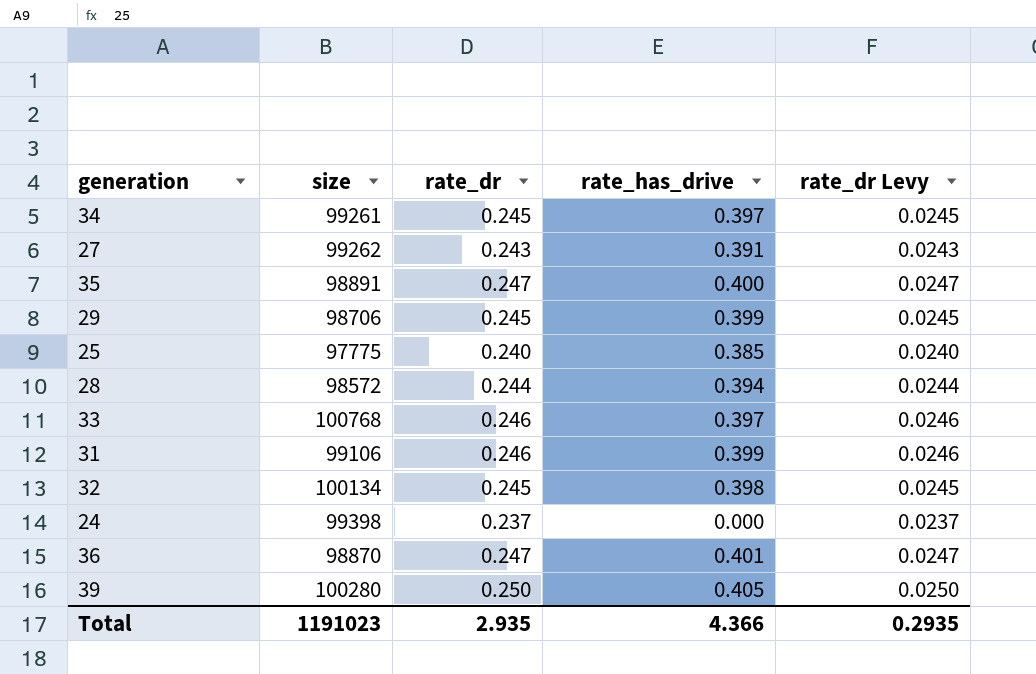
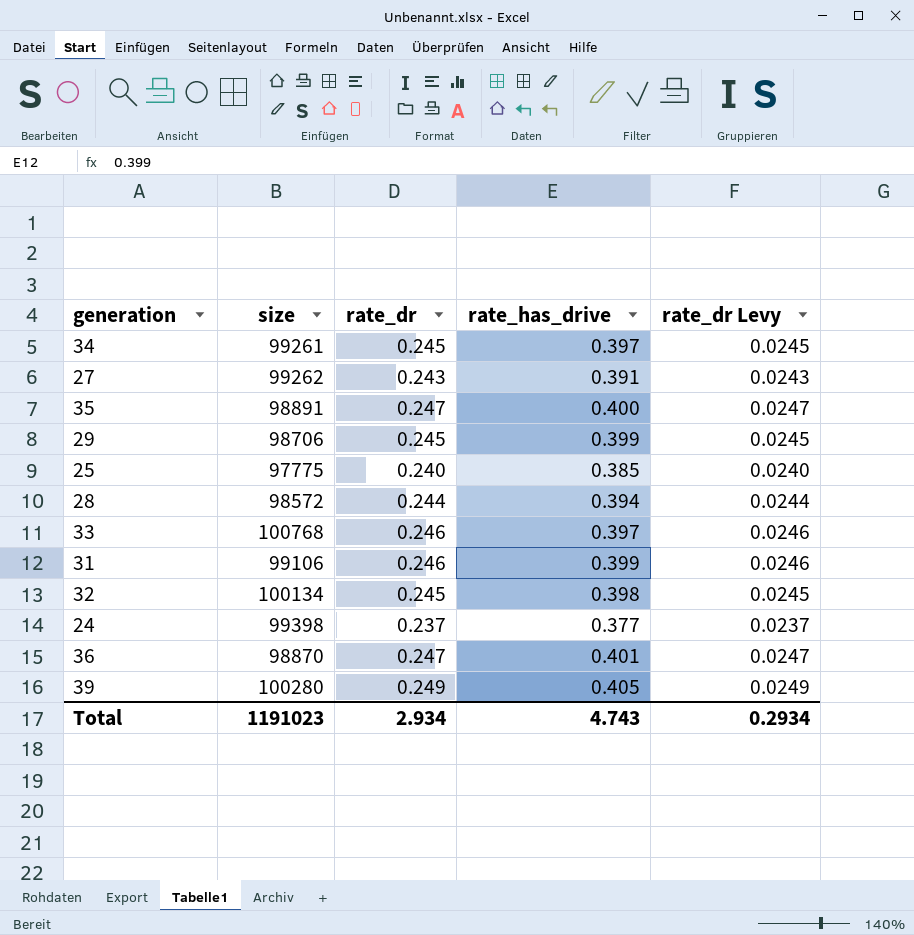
24 | rate_has_drive: 0.000 -> 0.377
39 | rate_dr: 0.250 -> 0.249
39 | rate_dr Levy: 0.0250 -> 0.0249
Total | rate_dr: 2.935 -> 2.934
Total | rate_has_drive: 4.366 -> 4.743
Total | rate_dr Levy: 0.2935 -> 0.2934

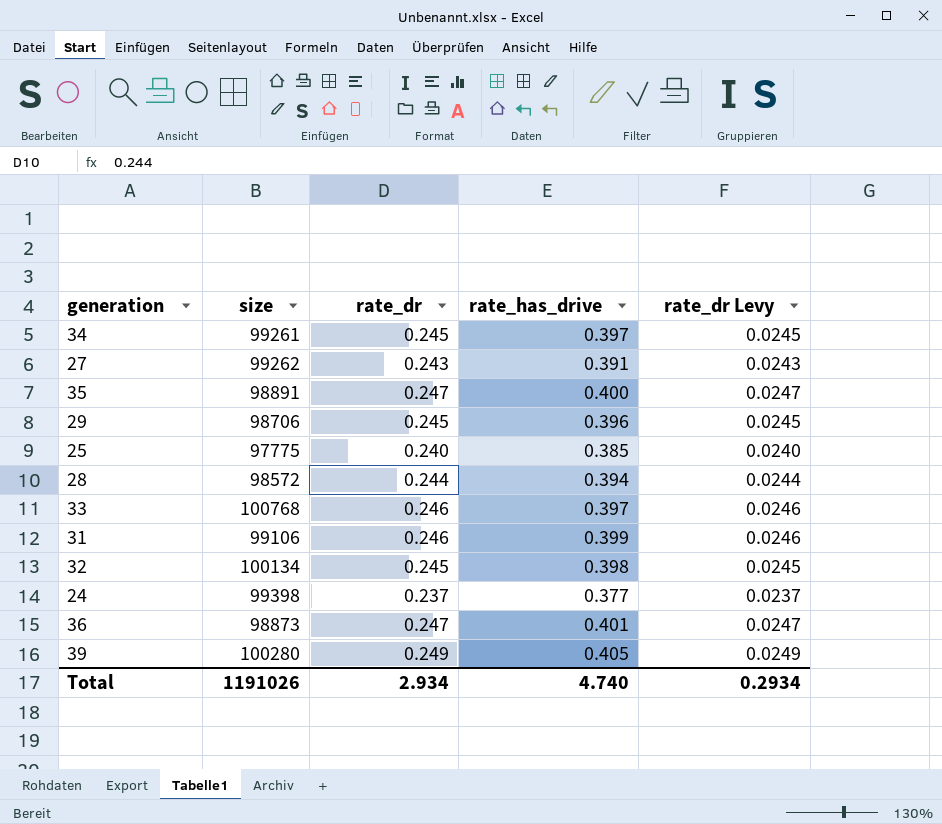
29 | rate_has_drive: 0.399 -> 0.396
36 | size: 98870 -> 98873
Total | size: 1191023 -> 1191026
Total | rate_has_drive: 4.743 -> 4.740

